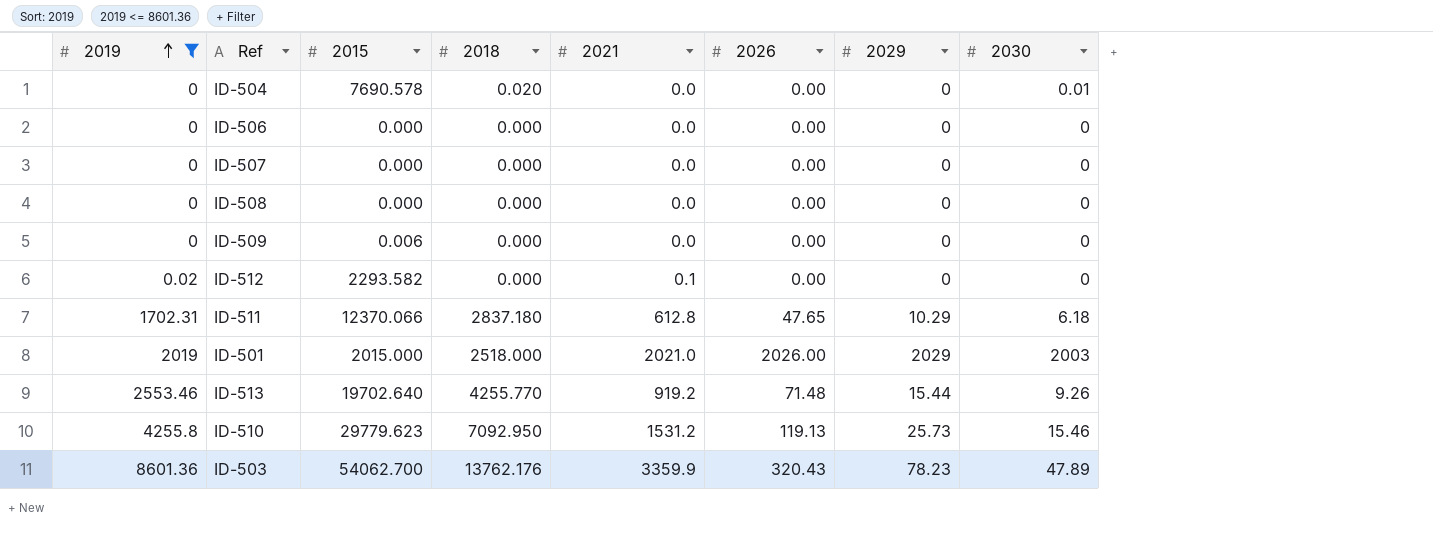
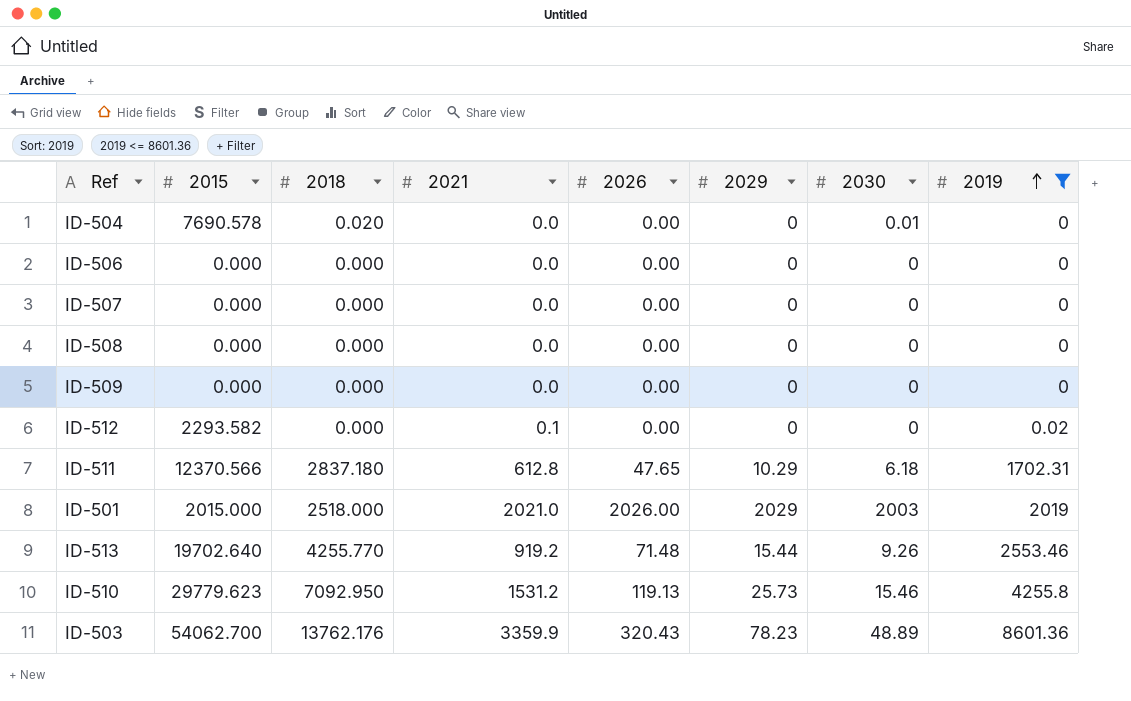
column 2019 | position: 1 -> 8
ID-509 | 2015: 0.006 -> 0.000
ID-511 | 2015: 12370.066 -> 12370.566
ID-503 | 2030: 47.89 -> 48.89

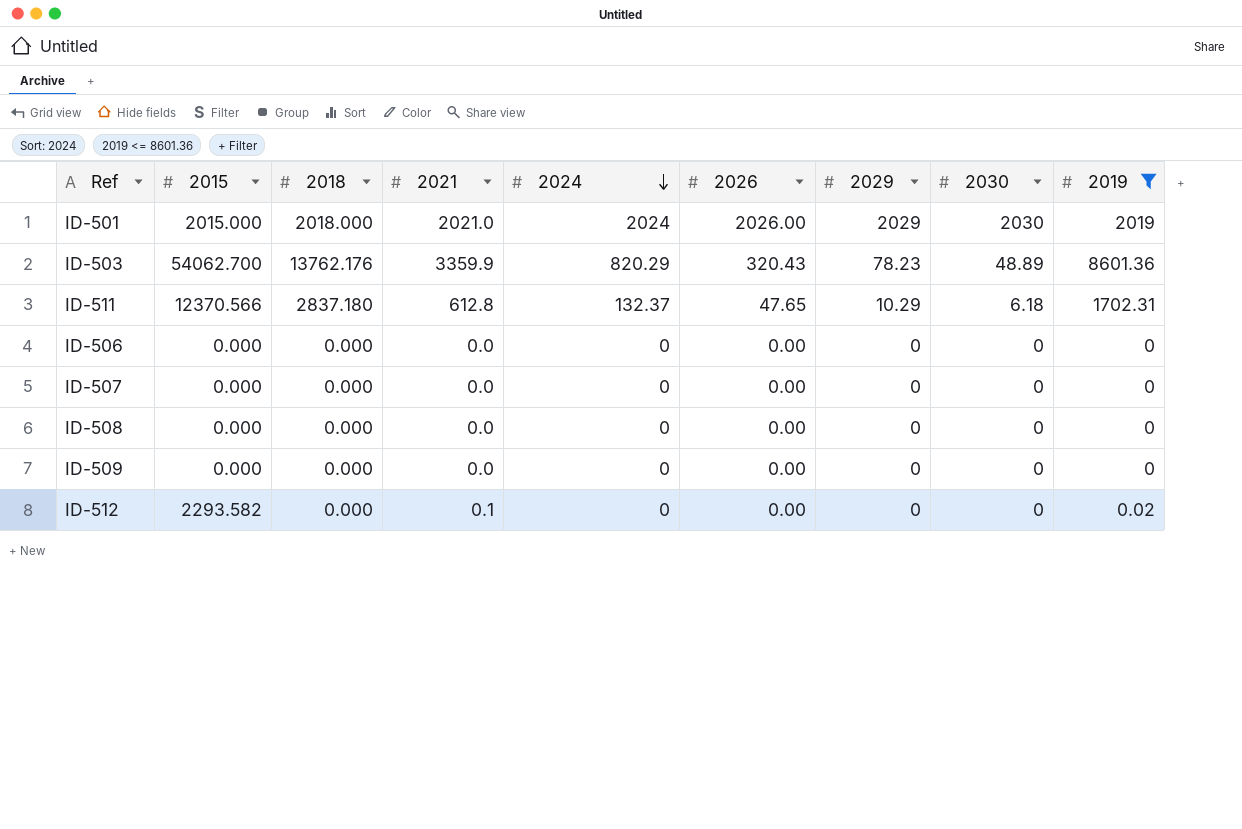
row order: 2019 ascending -> 2024 descending
column 2024 | position: none -> 5
row ID-504: 7690.578 | 0.020 | 0.0 | 0.00 | 0 | 0.01 | 0 -> none
row ID-513: 19702.640 | 4255.770 | 919.2 | 71.48 | 15.44 | 9.26 | 2553.46 -> none
row ID-510: 29779.623 | 7092.950 | 1531.2 | 119.13 | 25.73 | 15.46 | 4255.8 -> none
ID-501 | 2018: 2518.000 -> 2018.000
ID-501 | 2030: 2003 -> 2030

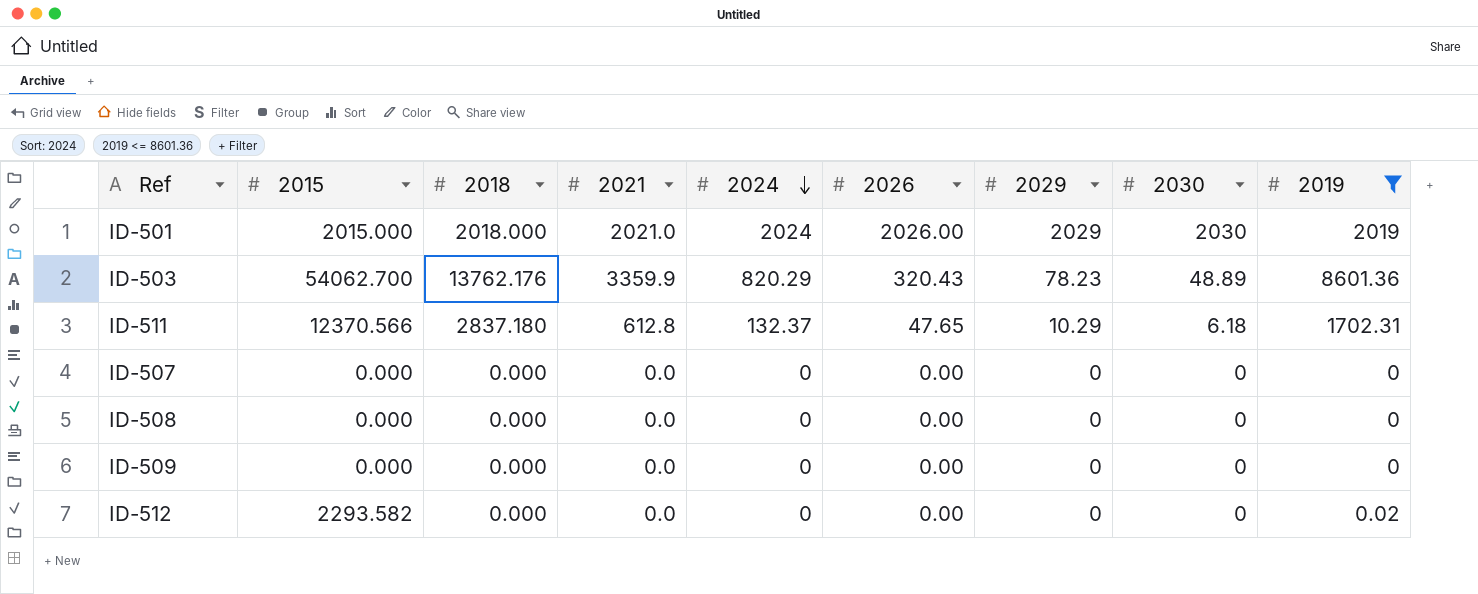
row ID-506: 0.000 | 0.000 | 0.0 | 0 | 0.00 | 0 | 0 | 0 -> none
ID-512 | 2021: 0.1 -> 0.0

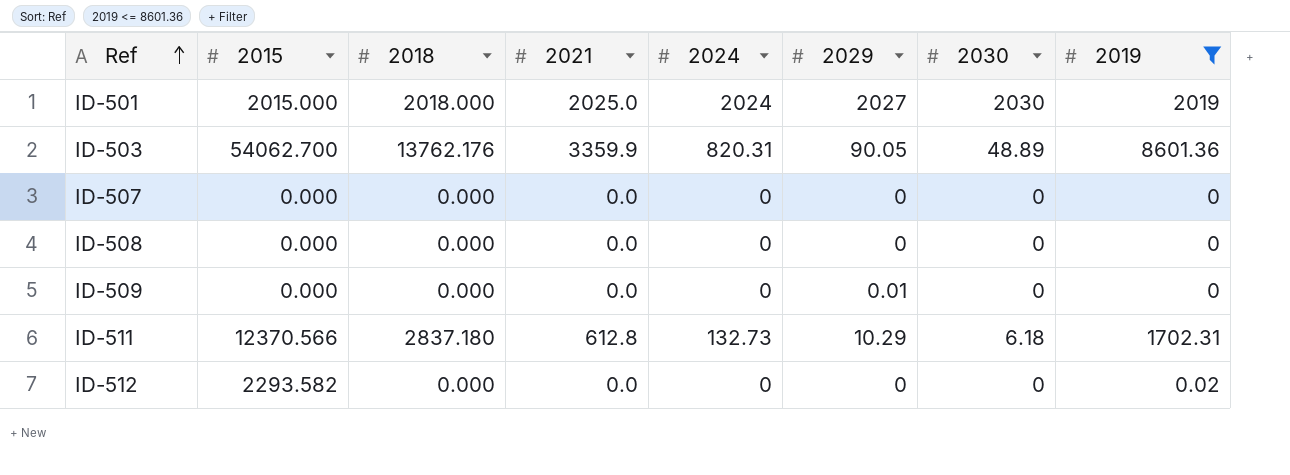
row order: 2024 descending -> Ref ascending
column 2026 | position: 6 -> none
ID-501 | 2021: 2021.0 -> 2025.0
ID-501 | 2029: 2029 -> 2027
ID-503 | 2024: 820.29 -> 820.31
ID-503 | 2029: 78.23 -> 90.05
ID-509 | 2029: 0 -> 0.01
ID-511 | 2024: 132.37 -> 132.73

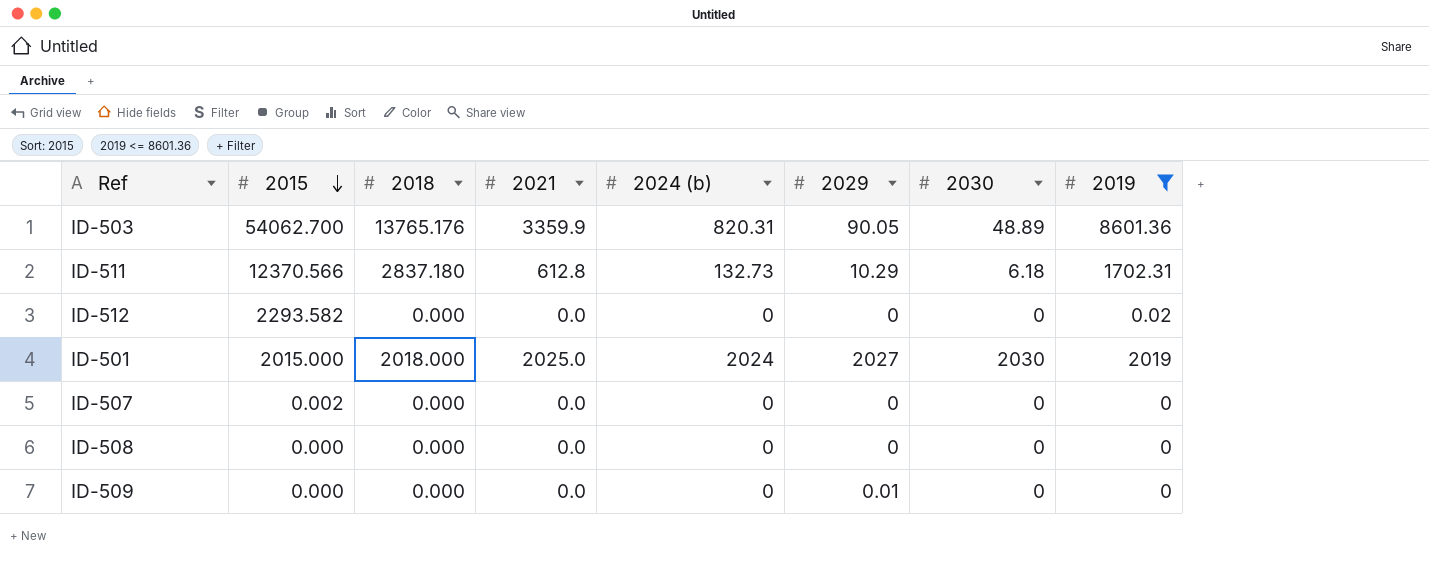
row order: Ref ascending -> 2015 descending
column name: 2024 -> 2024 (b)
ID-503 | 2018: 13762.176 -> 13765.176
ID-507 | 2015: 0.000 -> 0.002

